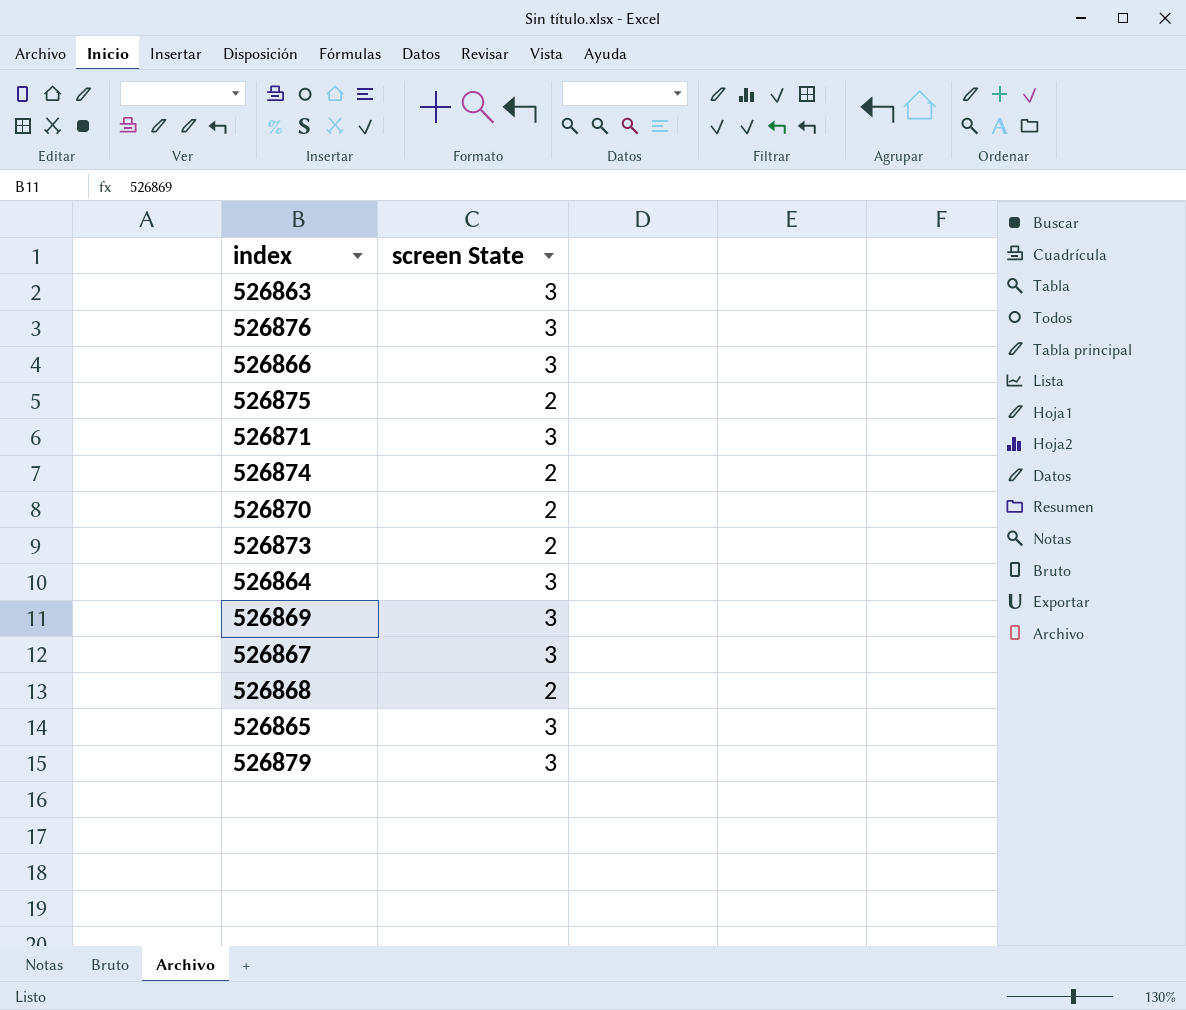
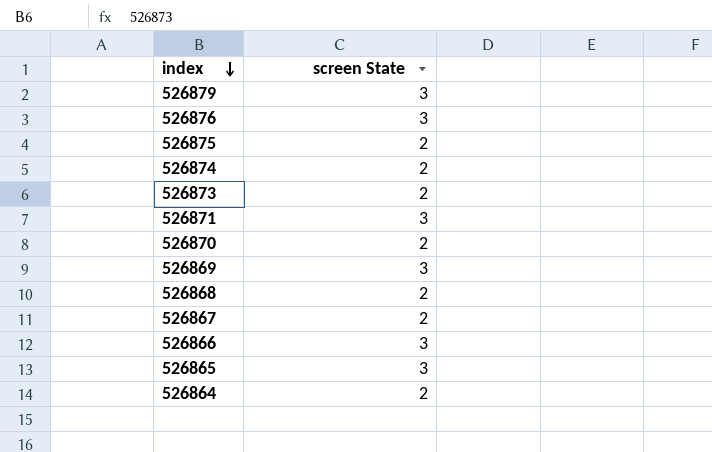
row order: none -> index descending
row 526863: 3 -> none
526867 | screen State: 3 -> 2
526864 | screen State: 3 -> 2

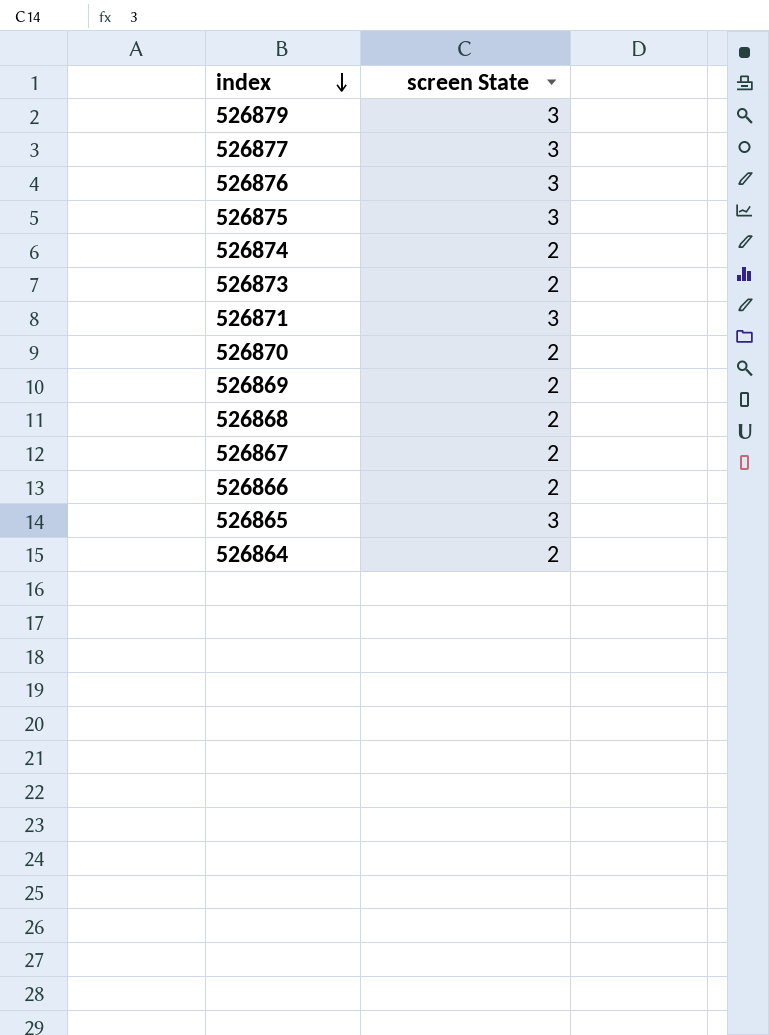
row 526877: none -> 3
526875 | screen State: 2 -> 3
526869 | screen State: 3 -> 2
526866 | screen State: 3 -> 2

